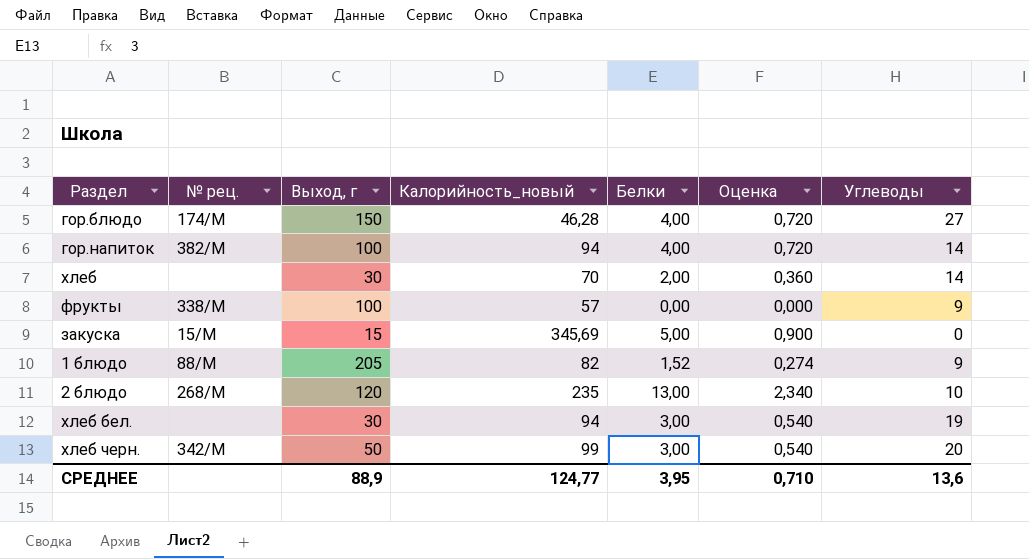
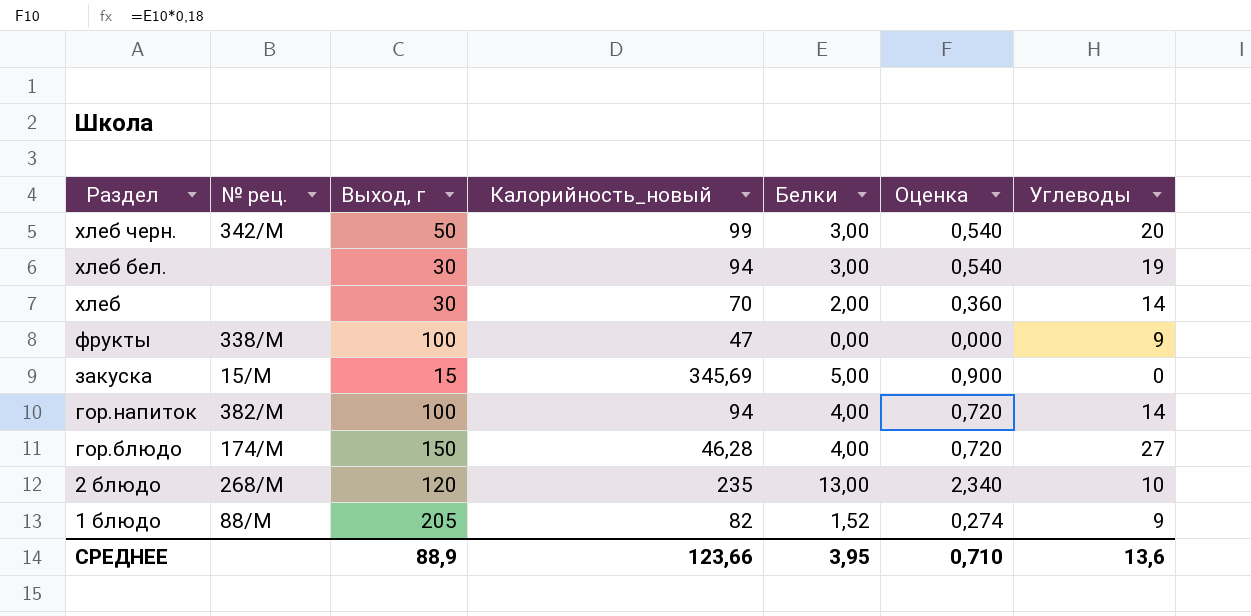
row order: none -> Раздел descending
фрукты | Калорийность_новый: 57 -> 47
СРЕДНЕЕ | Калорийность_новый: 124,77 -> 123,66

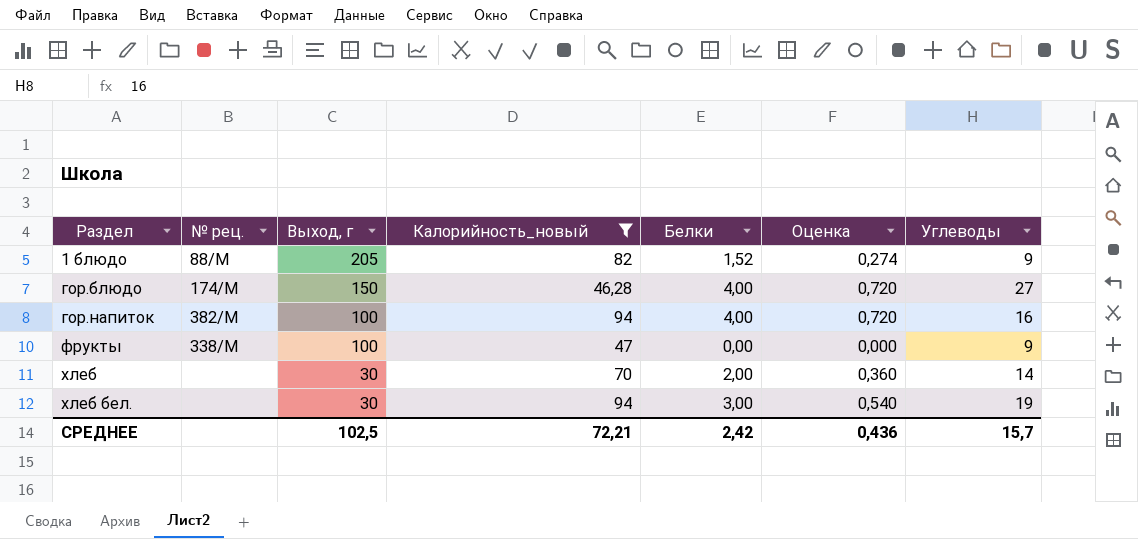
filter: none -> Калорийность_новый <= 94
row order: Раздел descending -> Раздел ascending
гор.напиток | Углеводы: 14 -> 16
СРЕДНЕЕ | Выход, г: 88,9 -> 102,5
СРЕДНЕЕ | Калорийность_новый: 123,66 -> 72,21
СРЕДНЕЕ | Белки: 3,95 -> 2,42
СРЕДНЕЕ | Оценка: 0,710 -> 0,436
СРЕДНЕЕ | Углеводы: 13,6 -> 15,7

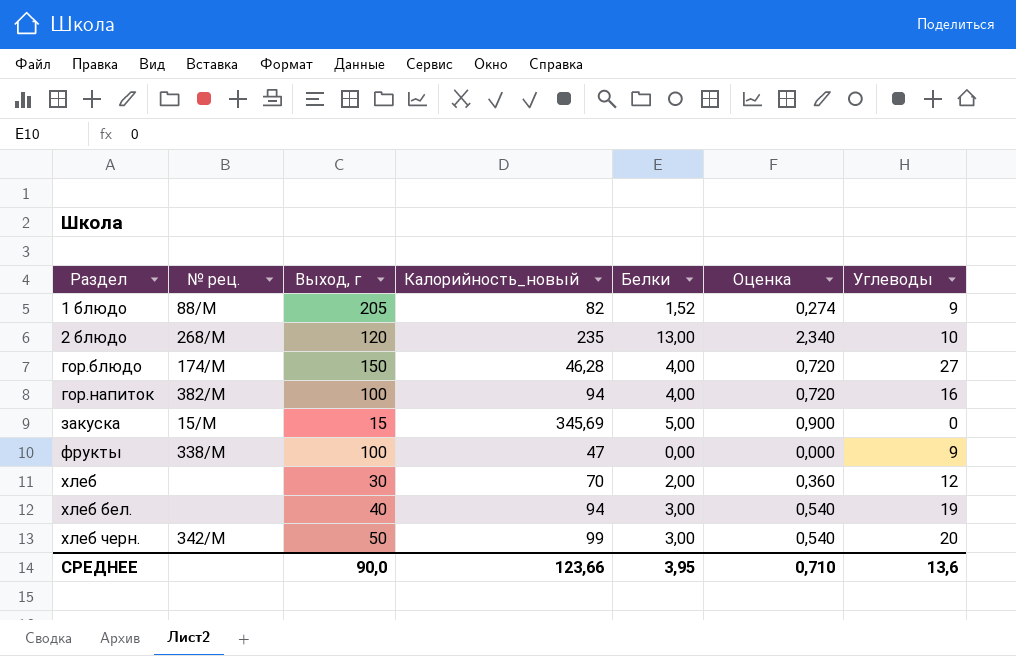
filter: Калорийность_новый <= 94 -> none
хлеб | Углеводы: 14 -> 12
хлеб бел. | Выход, г: 30 -> 40
СРЕДНЕЕ | Выход, г: 102,5 -> 90,0
СРЕДНЕЕ | Калорийность_новый: 72,21 -> 123,66
СРЕДНЕЕ | Белки: 2,42 -> 3,95
СРЕДНЕЕ | Оценка: 0,436 -> 0,710
СРЕДНЕЕ | Углеводы: 15,7 -> 13,6

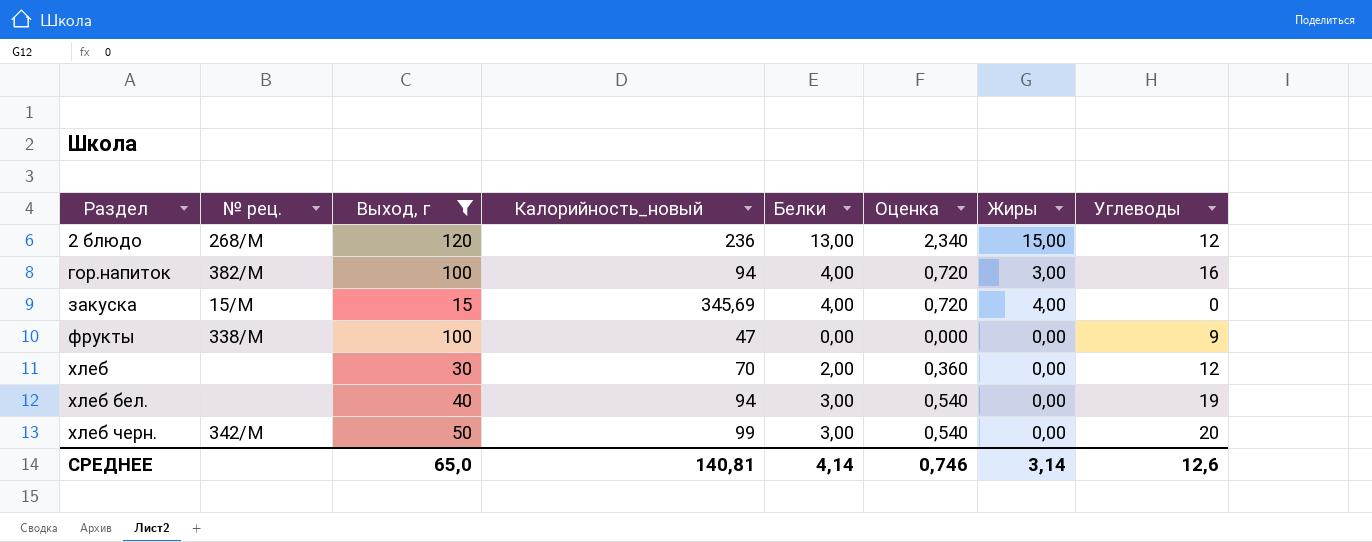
filter: none -> Выход, г <= 120
column Жиры | position: none -> 7
2 блюдо | Калорийность_новый: 235 -> 236
2 блюдо | Углеводы: 10 -> 12
закуска | Белки: 5,00 -> 4,00
закуска | Оценка: 0,900 -> 0,720
СРЕДНЕЕ | Выход, г: 90,0 -> 65,0
СРЕДНЕЕ | Калорийность_новый: 123,66 -> 140,81
СРЕДНЕЕ | Белки: 3,95 -> 4,14
СРЕДНЕЕ | Оценка: 0,710 -> 0,746
СРЕДНЕЕ | Углеводы: 13,6 -> 12,6

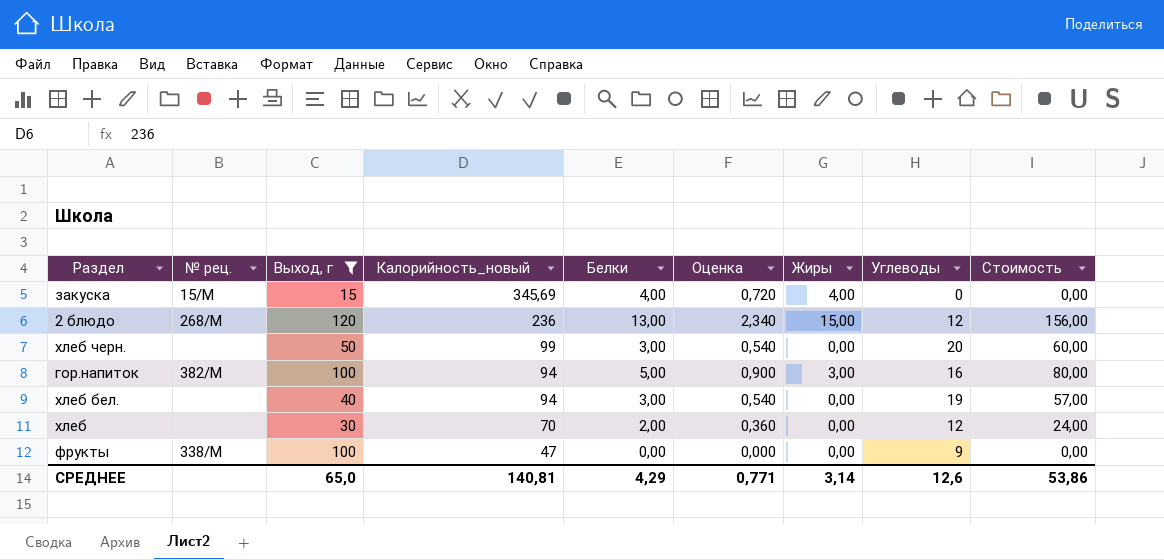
row order: Раздел ascending -> Калорийность_новый descending
column Стоимость | formula: none -> [Белки] * [Углеводы]
хлеб черн. | № рец.: 342/М -> none
гор.напиток | Белки: 4,00 -> 5,00
гор.напиток | Оценка: 0,720 -> 0,900
СРЕДНЕЕ | Белки: 4,14 -> 4,29
СРЕДНЕЕ | Оценка: 0,746 -> 0,771

